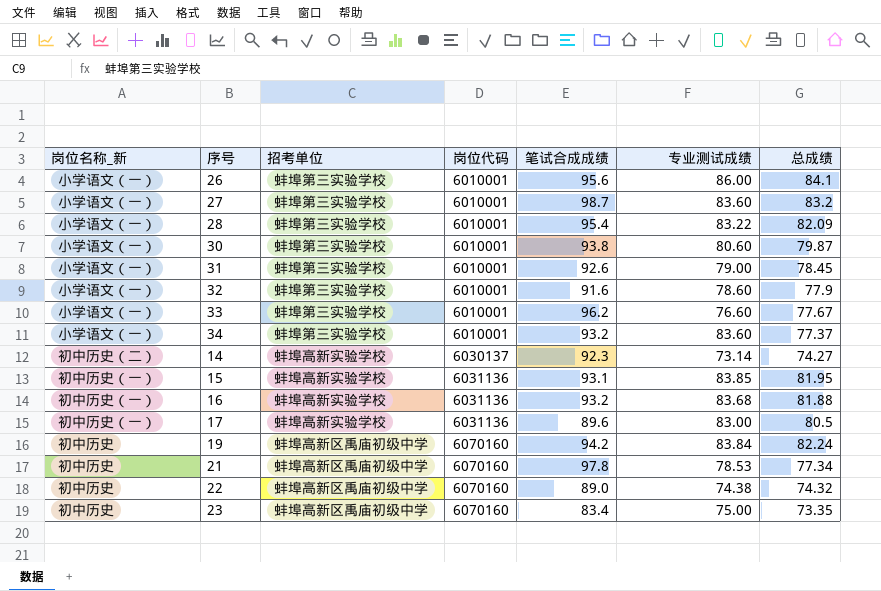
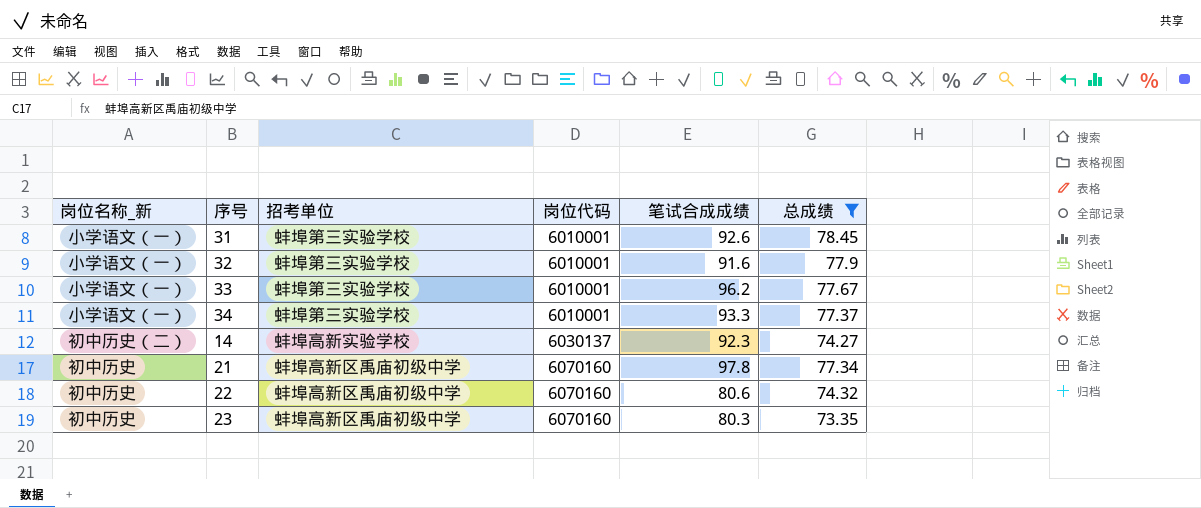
filter: none -> 总成绩 <= 78.45
column 专业测试成绩 | position: 6 -> none
34 | 笔试合成成绩: 93.2 -> 93.3
22 | 笔试合成成绩: 89.0 -> 80.6
23 | 笔试合成成绩: 83.4 -> 80.3

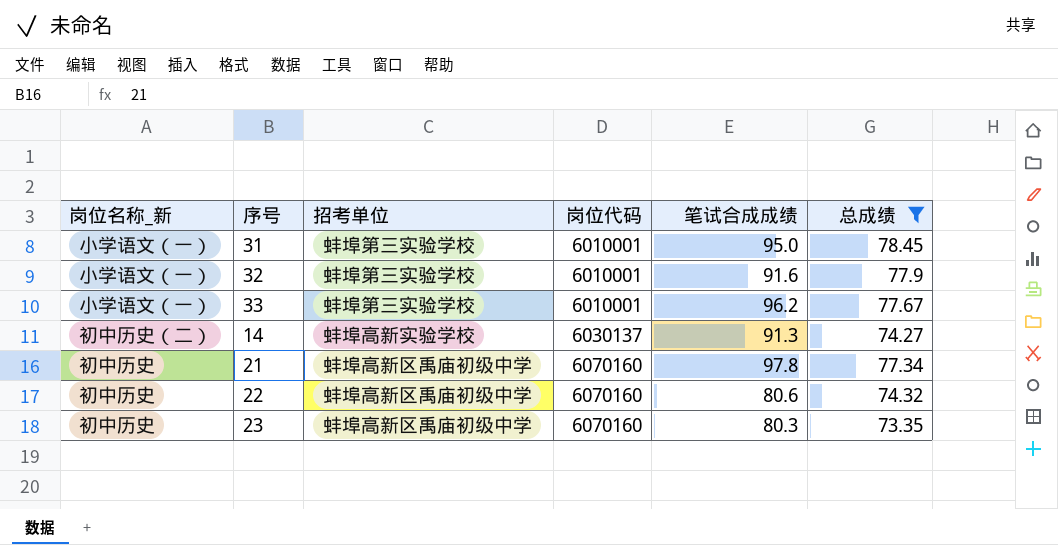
row 34: 小学语文（一） | 蚌埠第三实验学校 | 6010001 | 93.3 | 77.37 -> none
31 | 笔试合成成绩: 92.6 -> 95.0
14 | 笔试合成成绩: 92.3 -> 91.3

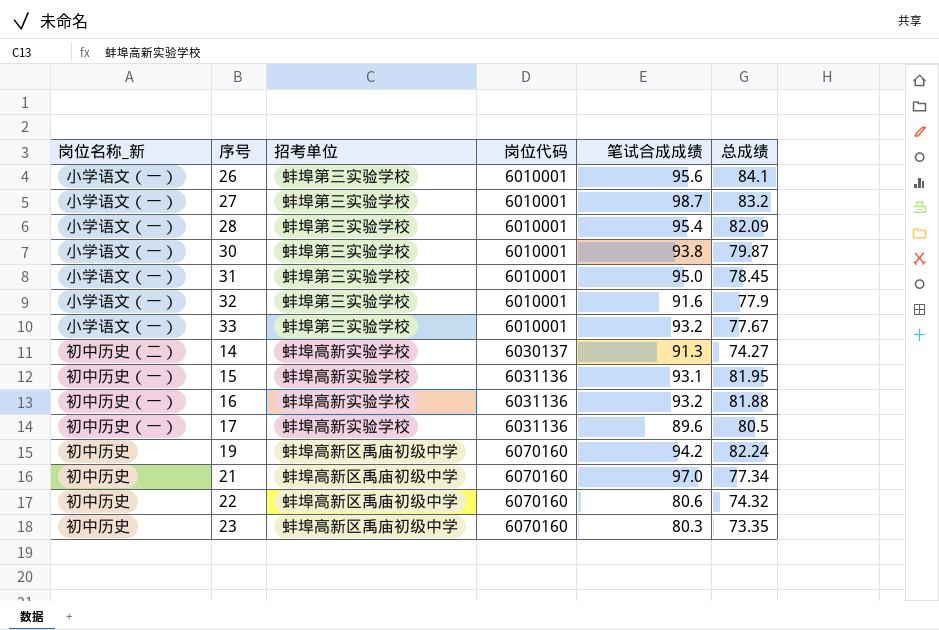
filter: 总成绩 <= 78.45 -> none
33 | 笔试合成成绩: 96.2 -> 93.2
21 | 笔试合成成绩: 97.8 -> 97.0

